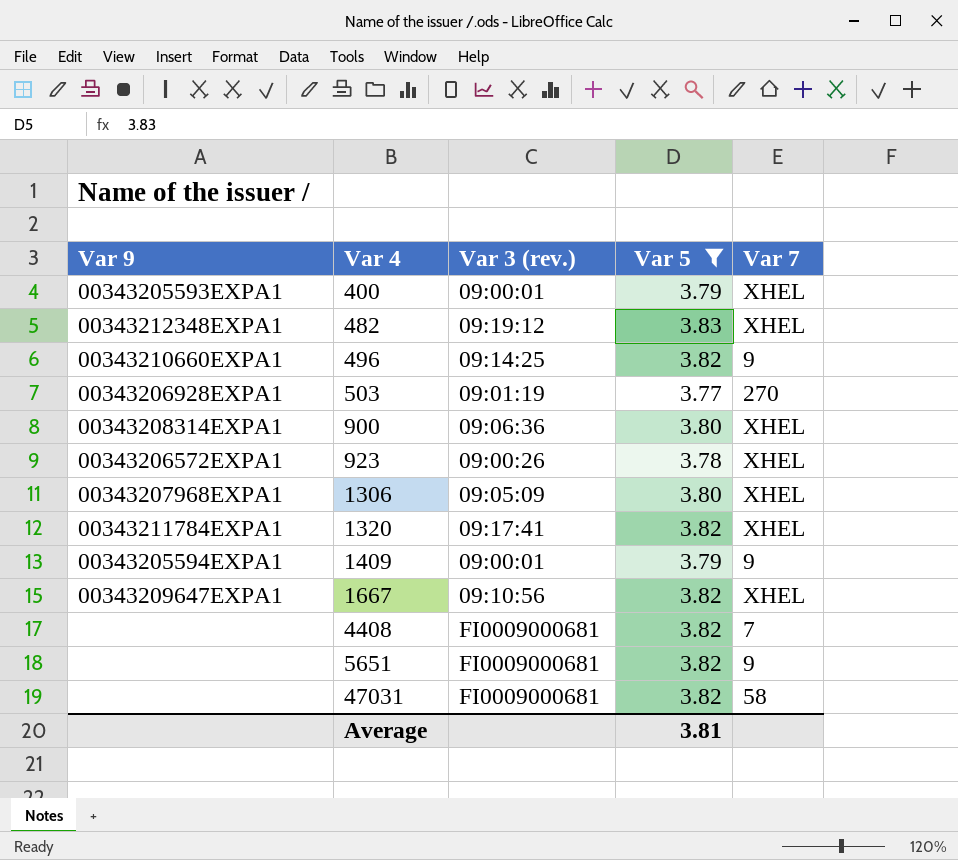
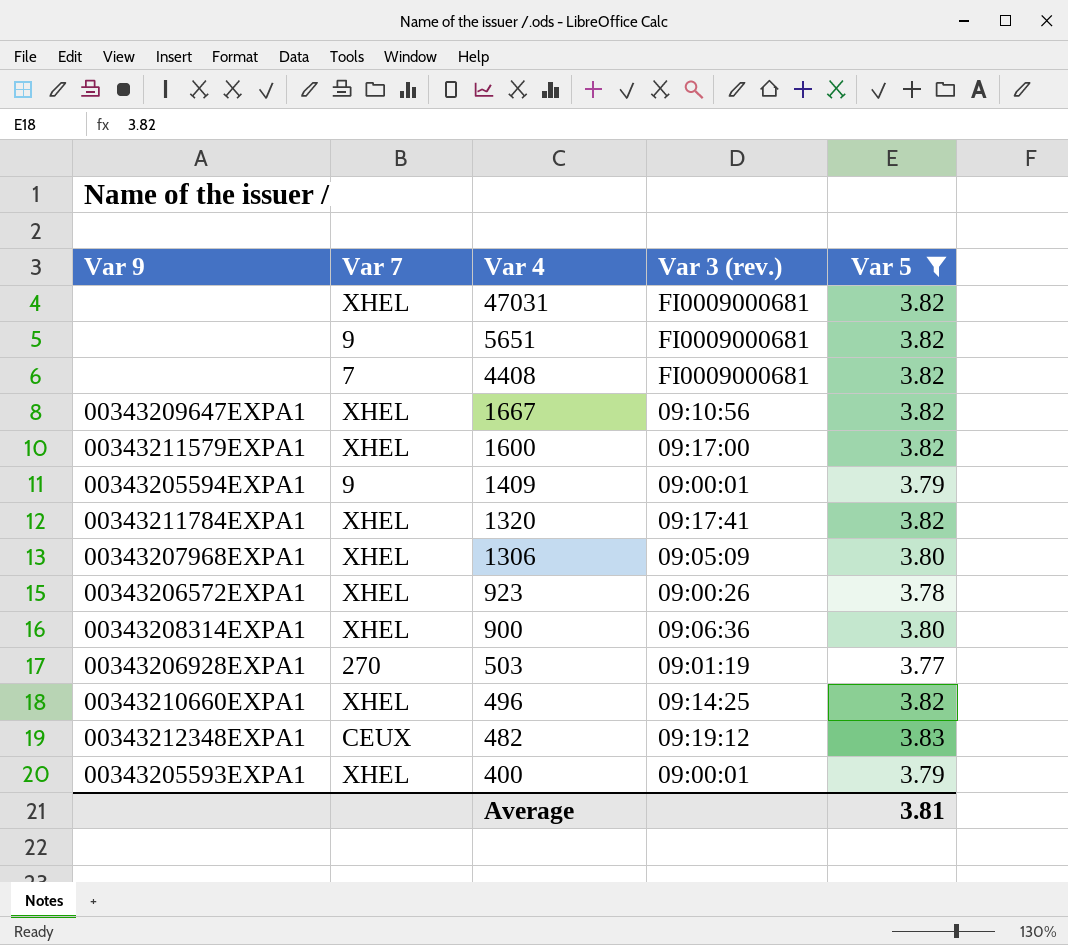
row order: Var 4 ascending -> Var 4 descending
column Var 7 | position: 5 -> 2
47031 | Var 7: 58 -> XHEL
row 1600: none -> 00343211579EXPA1 | XHEL | 09:17:00 | 3.82
496 | Var 7: 9 -> XHEL
482 | Var 7: XHEL -> CEUX

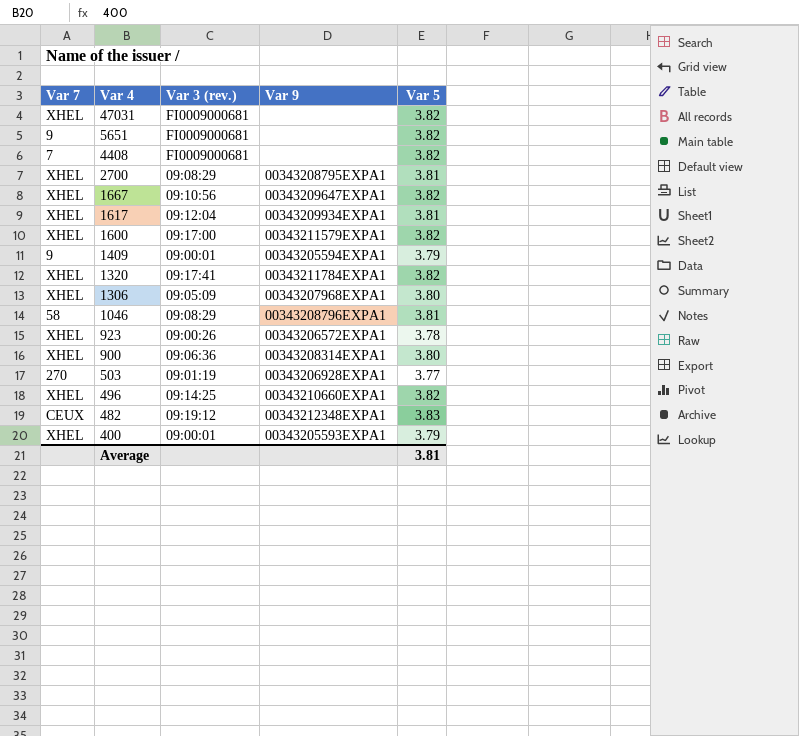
filter: Var 5 != 3.81 -> none
column Var 9 | position: 1 -> 4

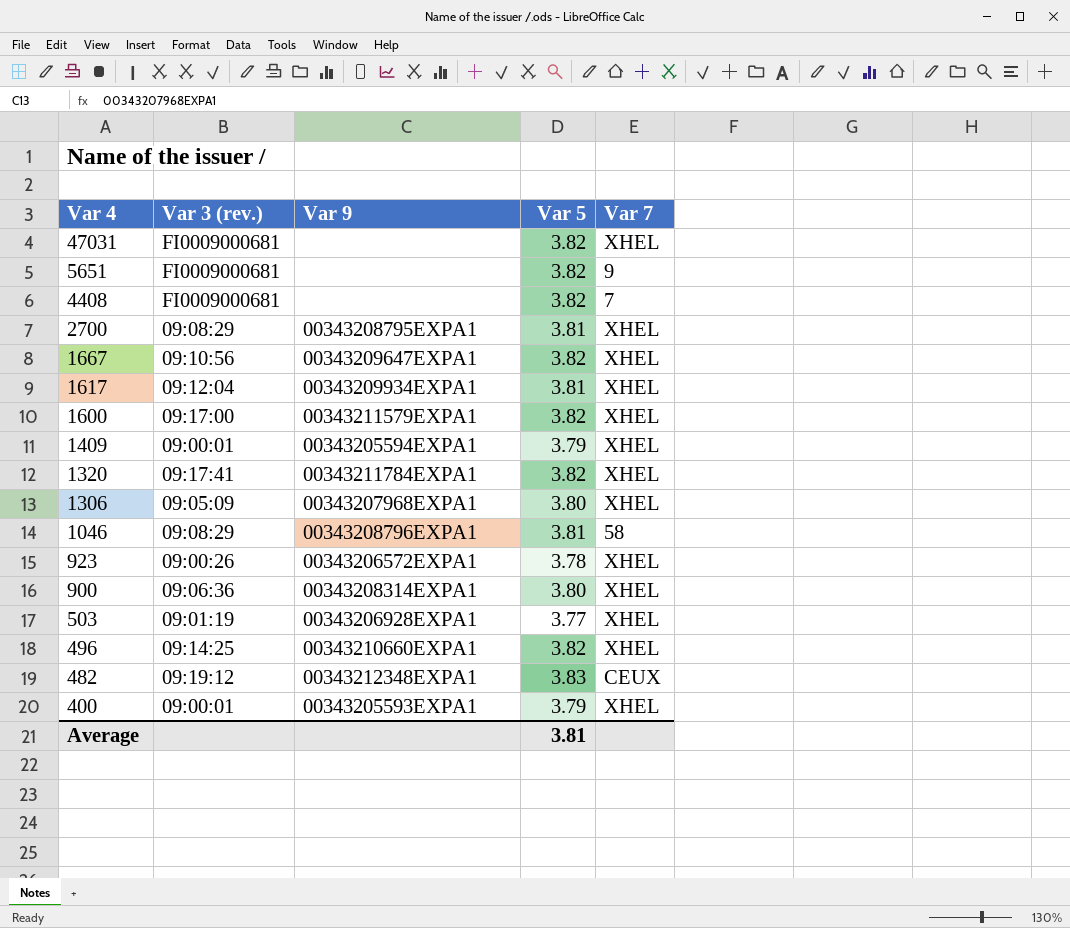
column Var 7 | position: 1 -> 5
1409 | Var 7: 9 -> XHEL
503 | Var 7: 270 -> XHEL

